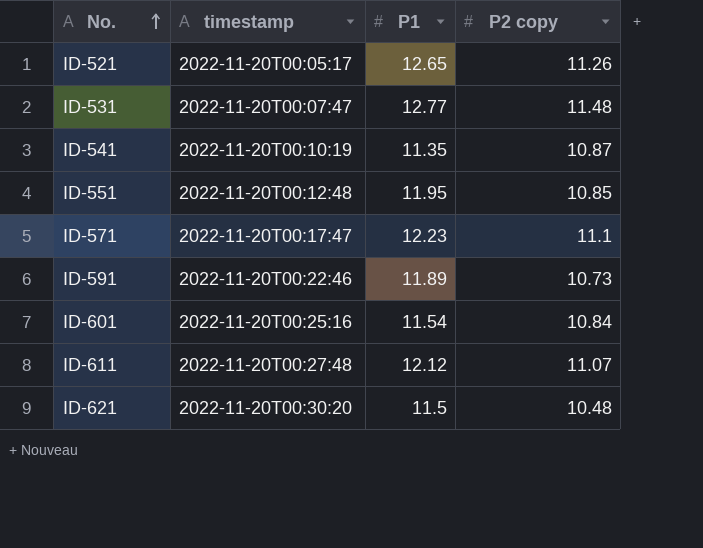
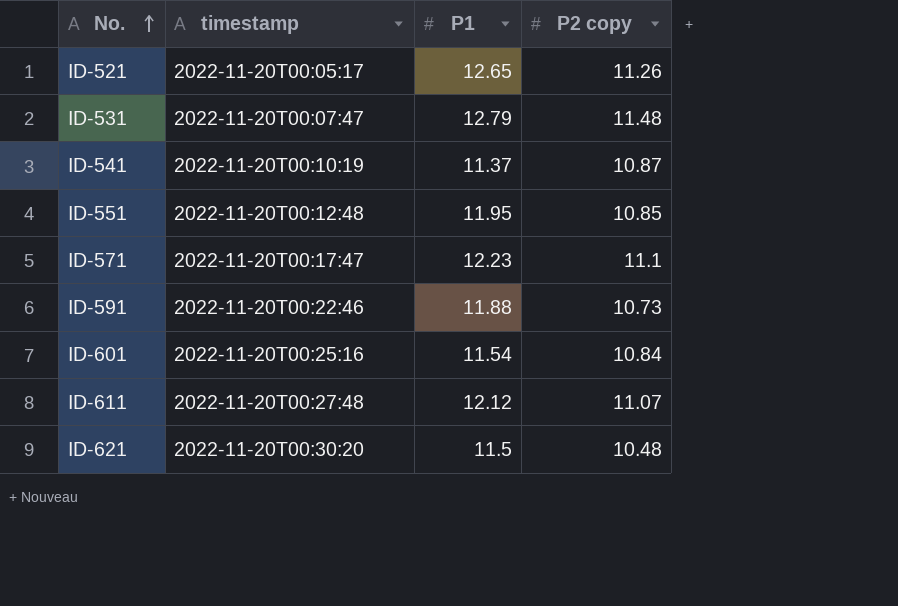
ID-531 | P1: 12.77 -> 12.79
ID-541 | P1: 11.35 -> 11.37
ID-591 | P1: 11.89 -> 11.88

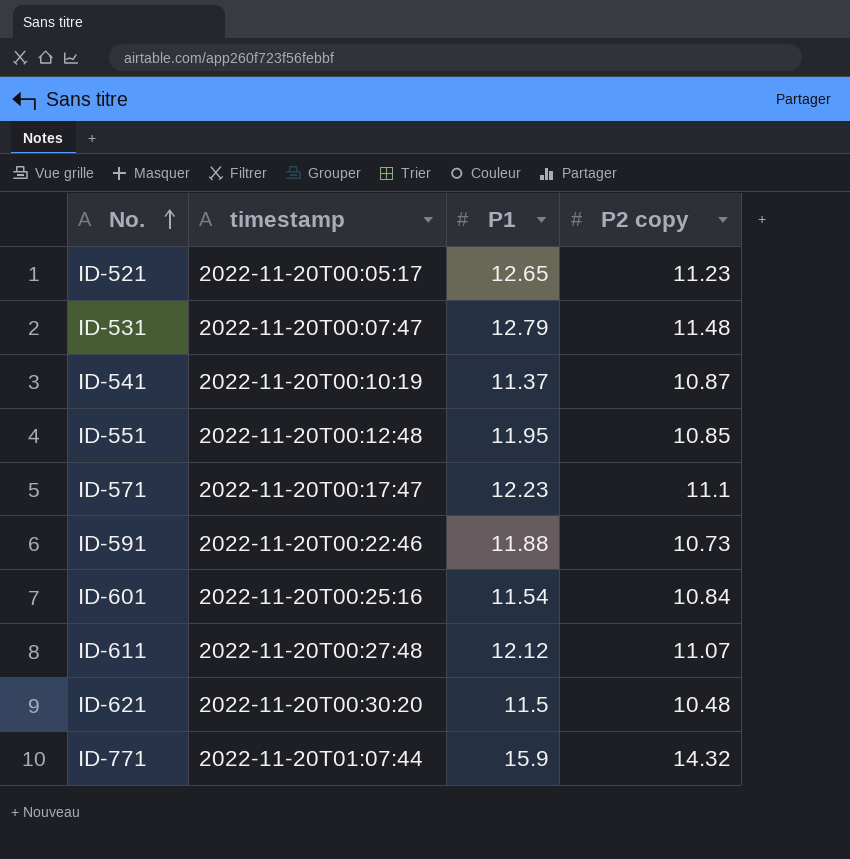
ID-521 | P2 copy: 11.26 -> 11.23
row ID-771: none -> 2022-11-20T01:07:44 | 15.9 | 14.32

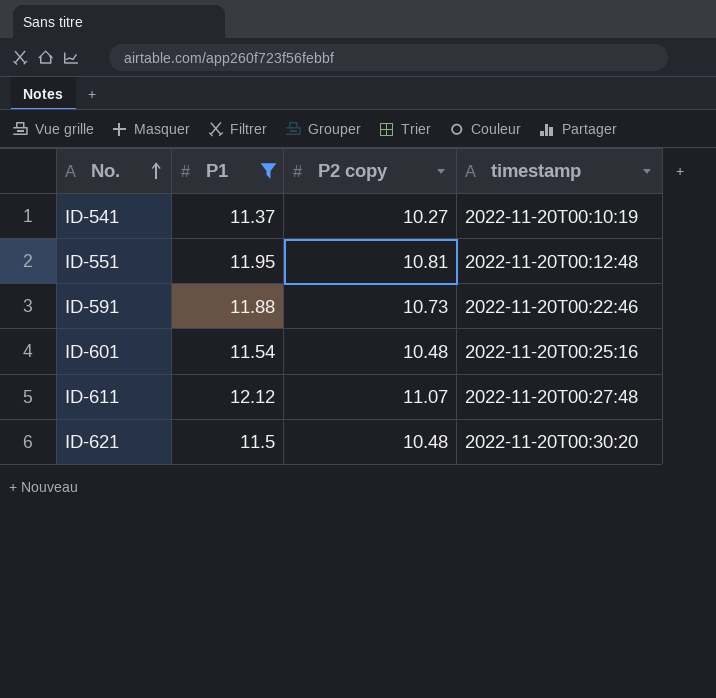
filter: none -> P1 <= 12.12
column timestamp | position: 2 -> 4
ID-541 | P2 copy: 10.87 -> 10.27
ID-551 | P2 copy: 10.85 -> 10.81
ID-601 | P2 copy: 10.84 -> 10.48

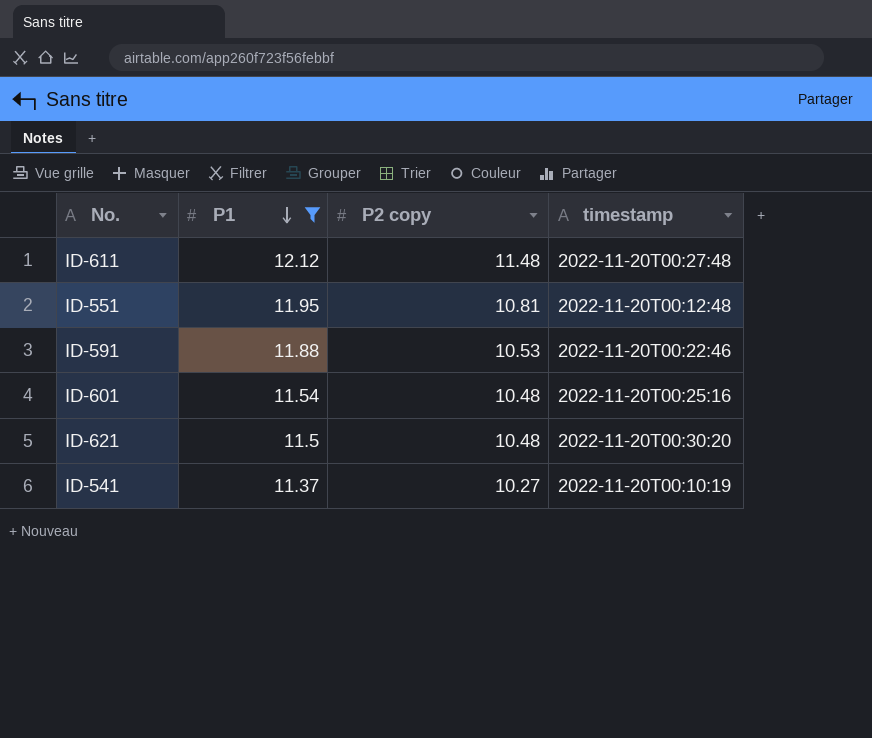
row order: No. ascending -> P1 descending
ID-611 | P2 copy: 11.07 -> 11.48
ID-591 | P2 copy: 10.73 -> 10.53

